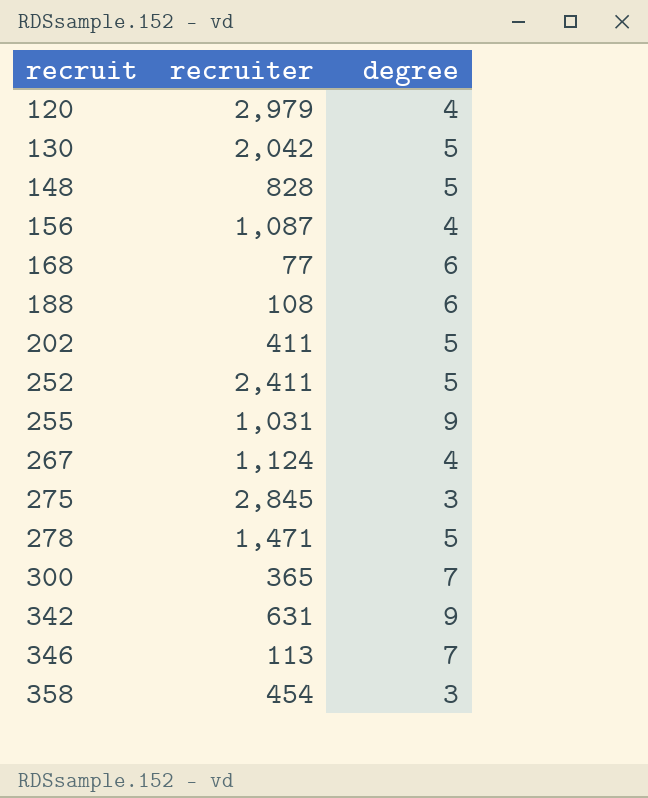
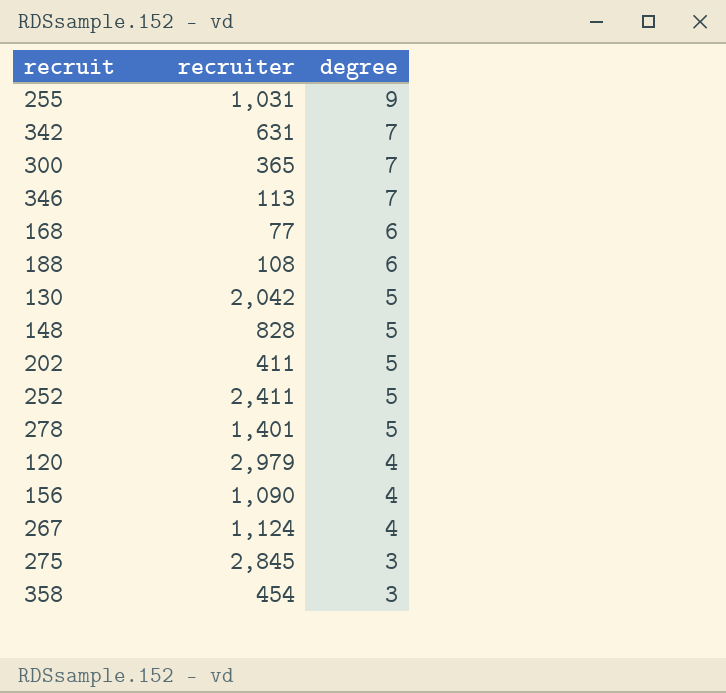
row order: recruit ascending -> degree descending
342 | degree: 9 -> 7
278 | recruiter: 1,471 -> 1,401
156 | recruiter: 1,087 -> 1,090

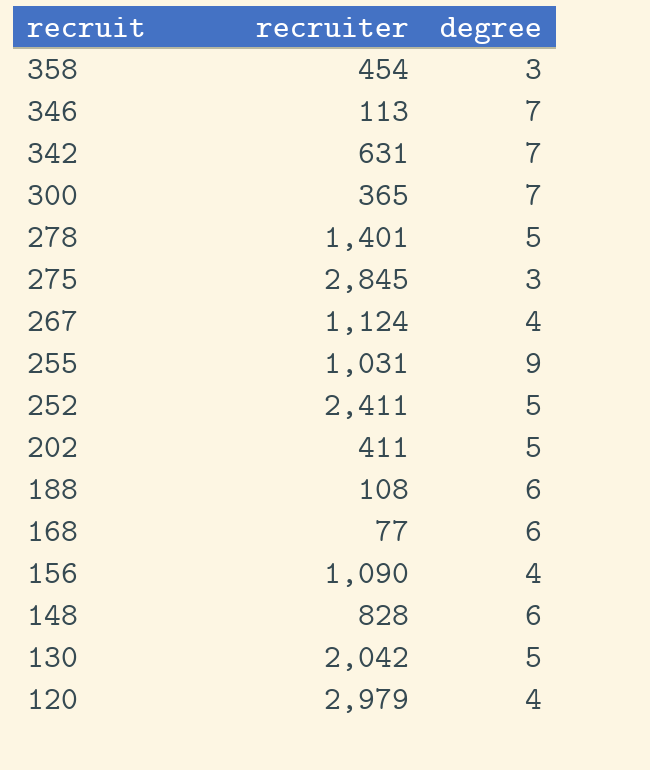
row order: degree descending -> recruit descending
148 | degree: 5 -> 6

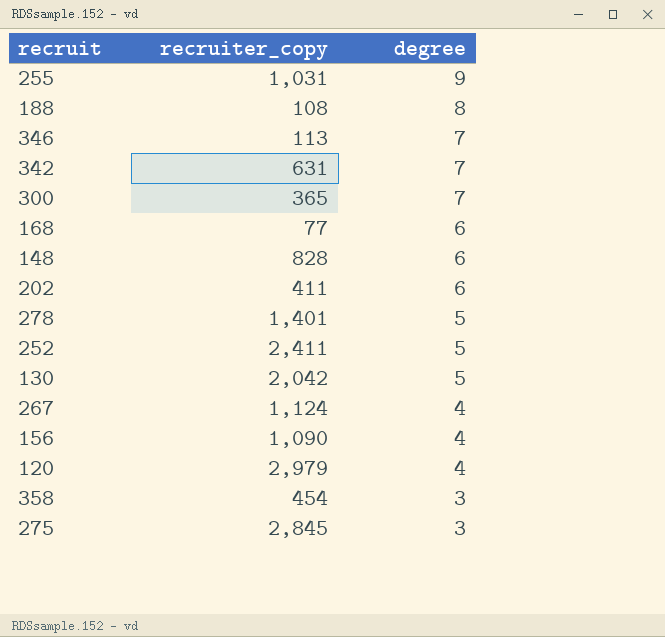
row order: recruit descending -> degree descending
column name: recruiter -> recruiter_copy
188 | degree: 6 -> 8
202 | degree: 5 -> 6

